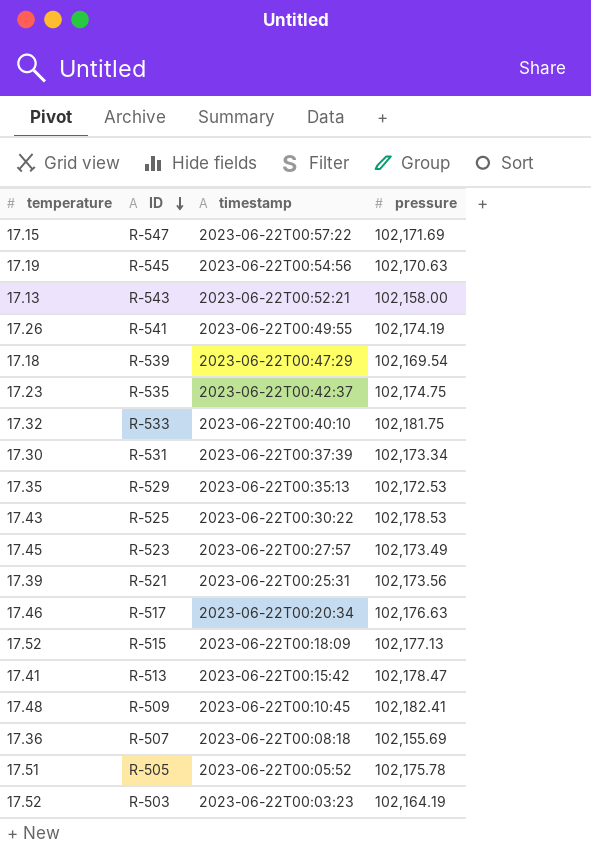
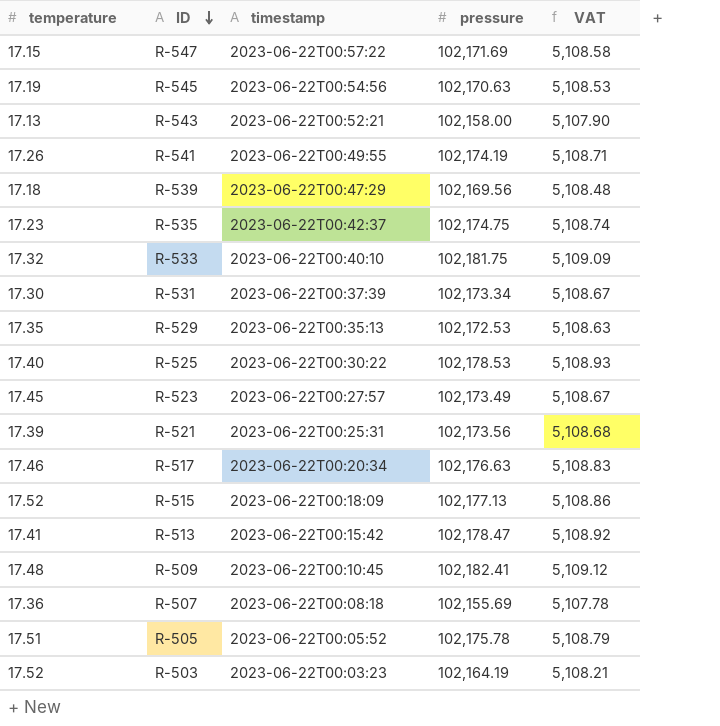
column VAT | formula: none -> [pressure] * 0.05
R-539 | pressure: 102,169.54 -> 102,169.56
R-525 | temperature: 17.43 -> 17.40

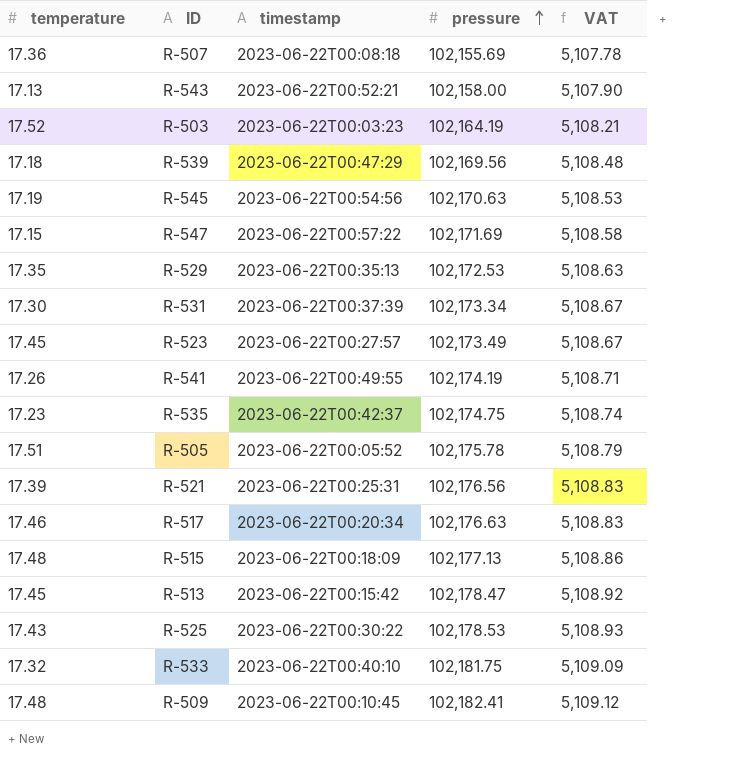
row order: ID descending -> pressure ascending
R-521 | pressure: 102,173.56 -> 102,176.56
R-521 | VAT: 5,108.68 -> 5,108.83
R-515 | temperature: 17.52 -> 17.48
R-513 | temperature: 17.41 -> 17.45
R-525 | temperature: 17.40 -> 17.43

